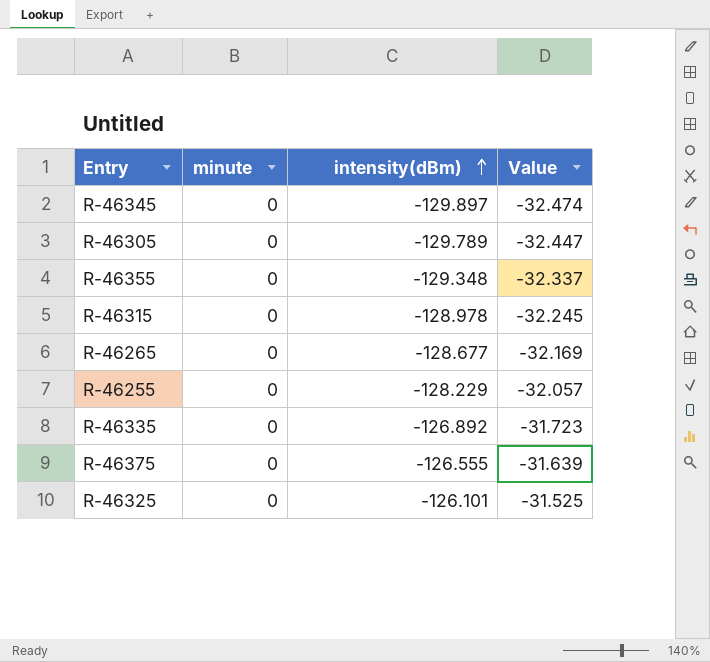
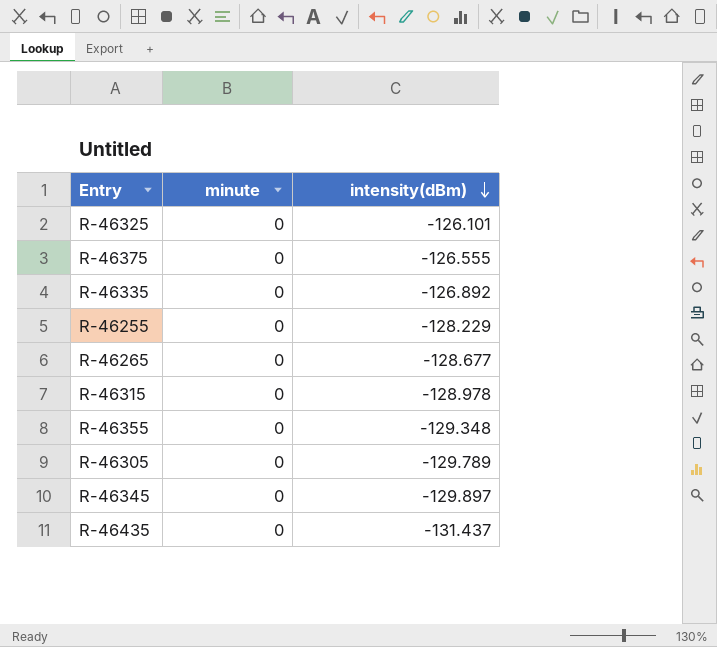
row order: intensity(dBm) ascending -> intensity(dBm) descending
column Value | formula: [intensity(dBm)] * 0.25 -> none
row R-46435: none -> 0 | -131.437

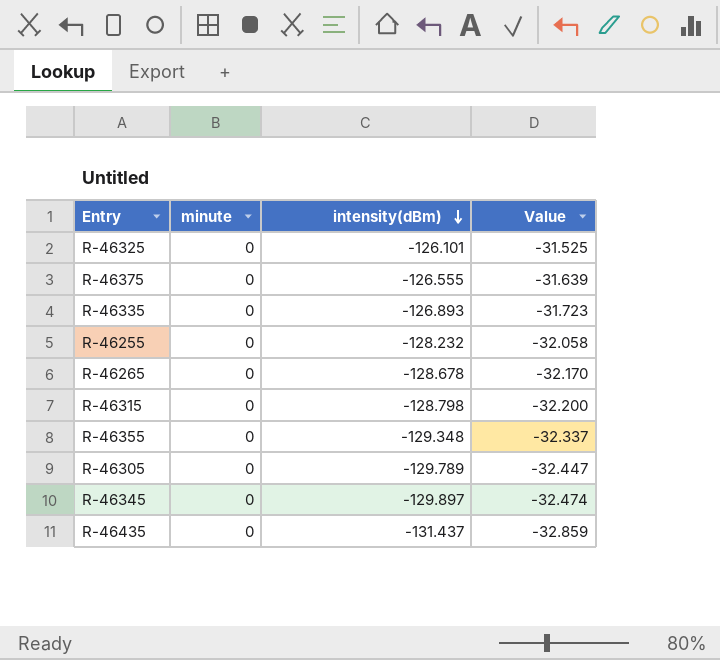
column Value | formula: none -> [intensity(dBm)] * 0.25
R-46335 | intensity(dBm): -126.892 -> -126.893
R-46255 | intensity(dBm): -128.229 -> -128.232
R-46265 | intensity(dBm): -128.677 -> -128.678
R-46315 | intensity(dBm): -128.978 -> -128.798

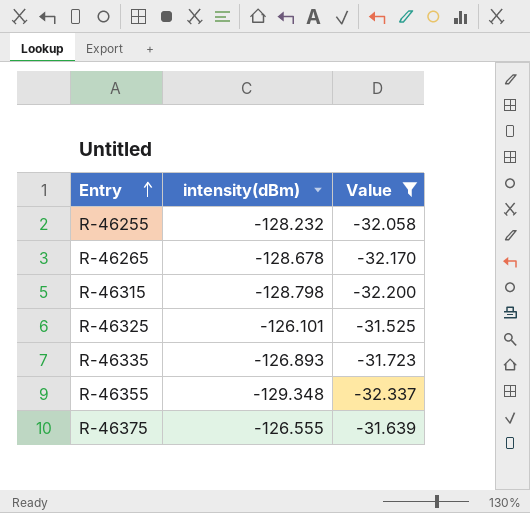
filter: none -> Value >= -32.337
row order: intensity(dBm) descending -> Entry ascending
column minute | position: 2 -> none

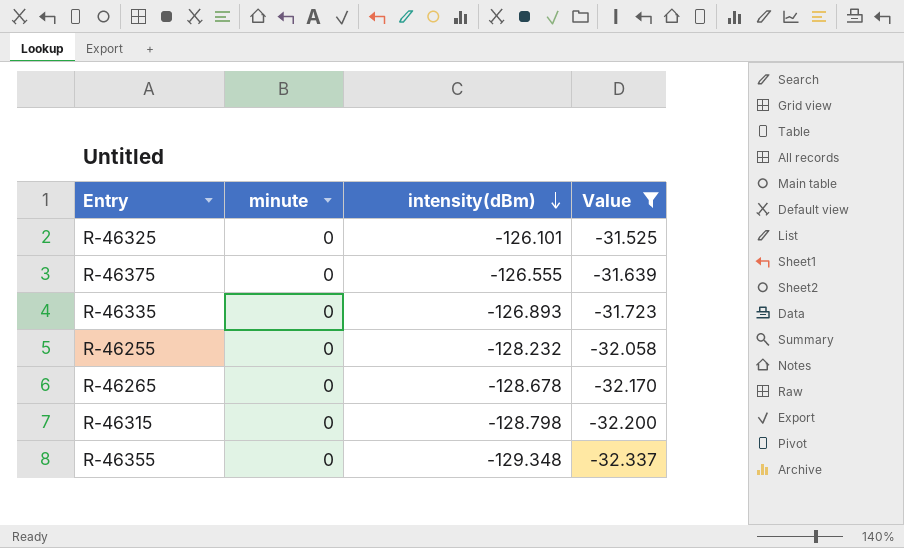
row order: Entry ascending -> intensity(dBm) descending
column minute | position: none -> 2

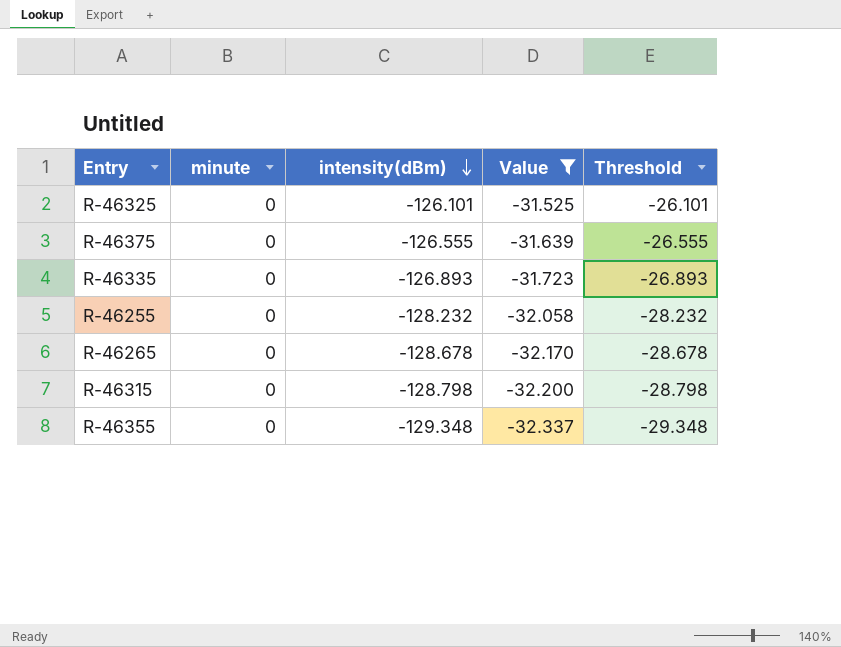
column Threshold | formula: none -> [intensity(dBm)] + 100

